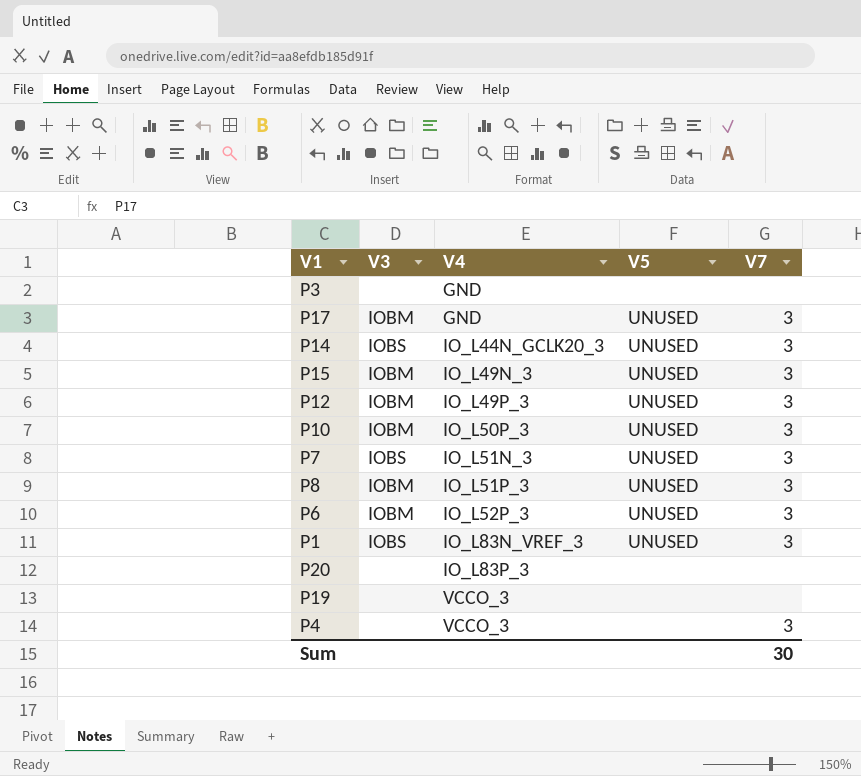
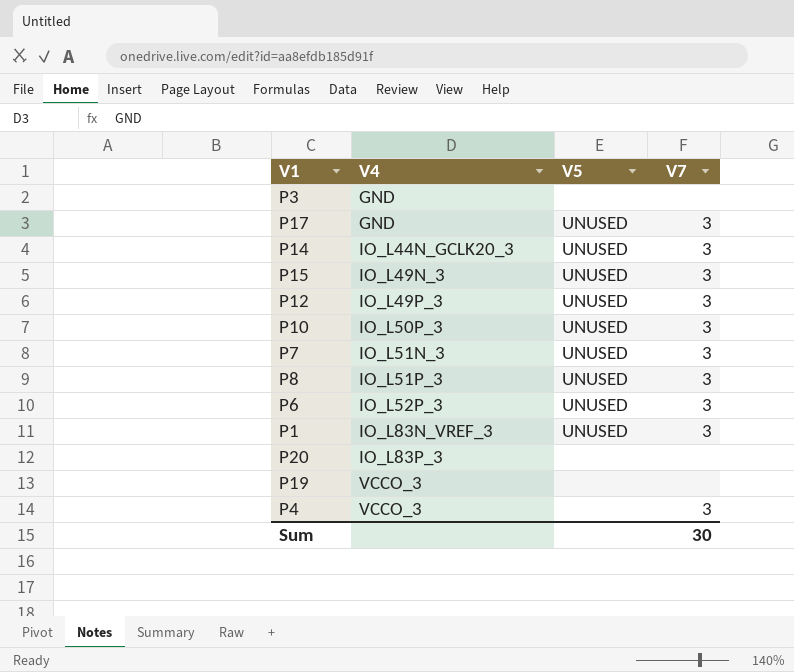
column V3 | position: 2 -> none

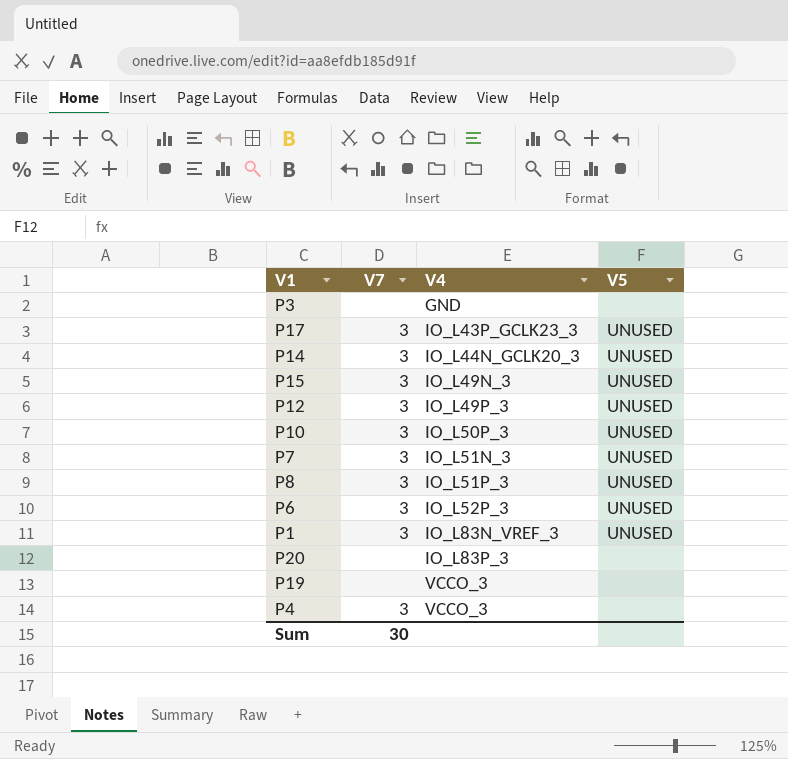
column V7 | position: 4 -> 2
P17 | V4: GND -> IO_L43P_GCLK23_3

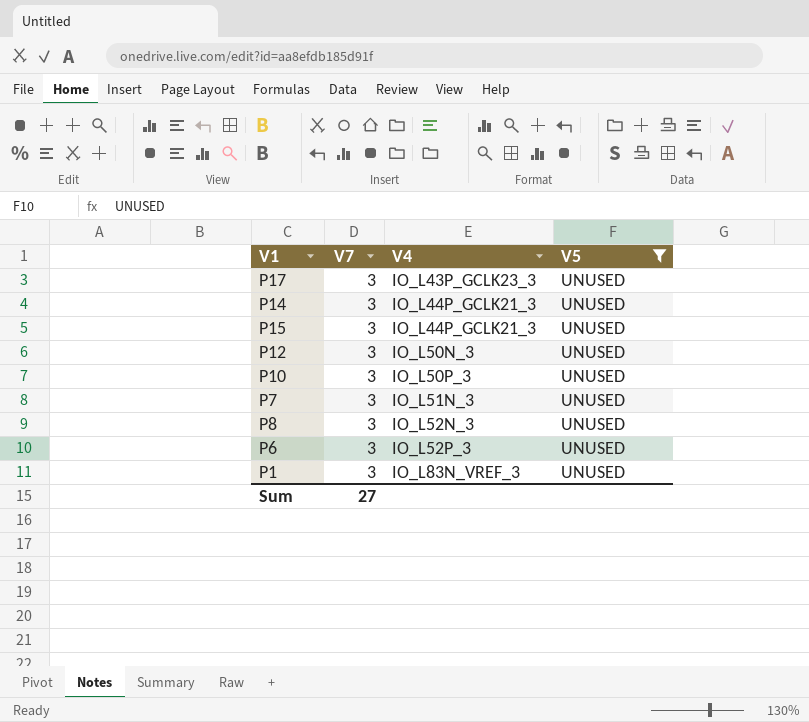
filter: none -> V5 = UNUSED
P14 | V4: IO_L44N_GCLK20_3 -> IO_L44P_GCLK21_3
P15 | V4: IO_L49N_3 -> IO_L44P_GCLK21_3
P12 | V4: IO_L49P_3 -> IO_L50N_3
P8 | V4: IO_L51P_3 -> IO_L52N_3
Sum | V7: 30 -> 27

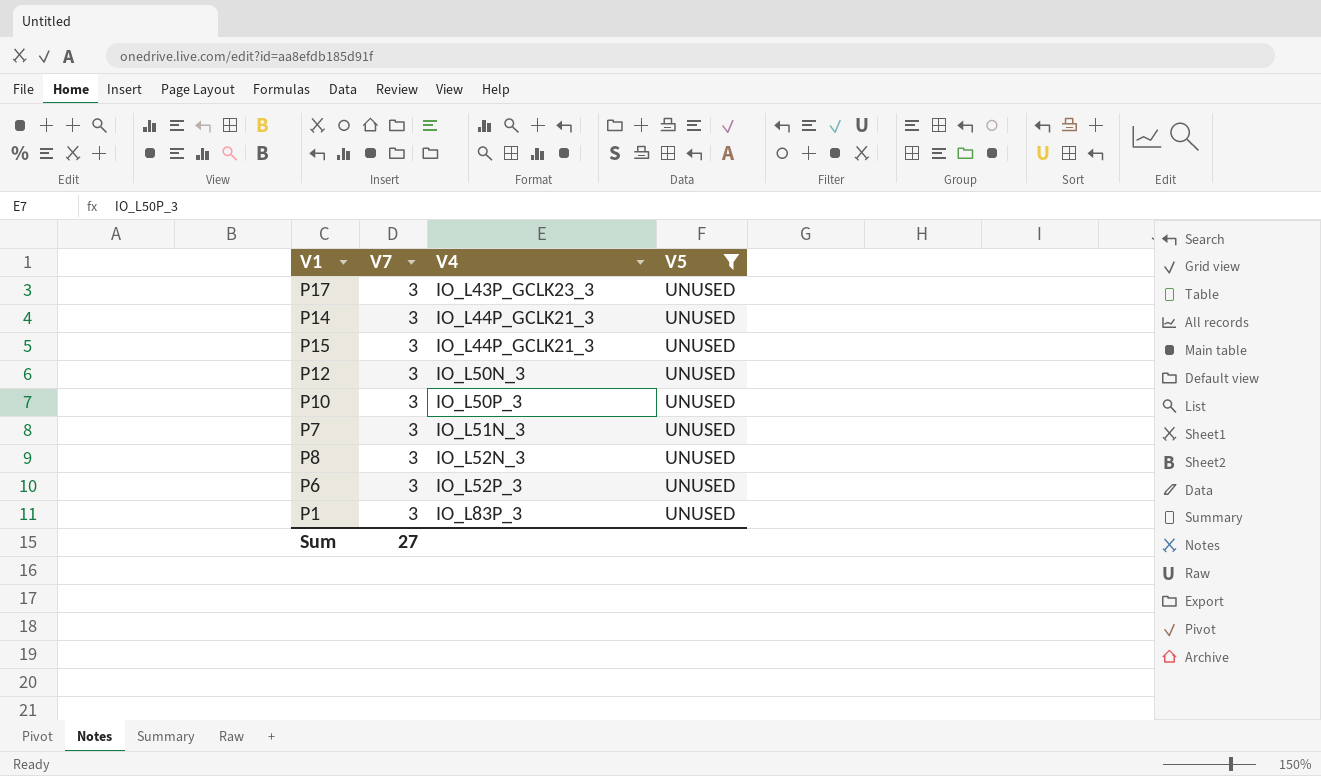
P1 | V4: IO_L83N_VREF_3 -> IO_L83P_3

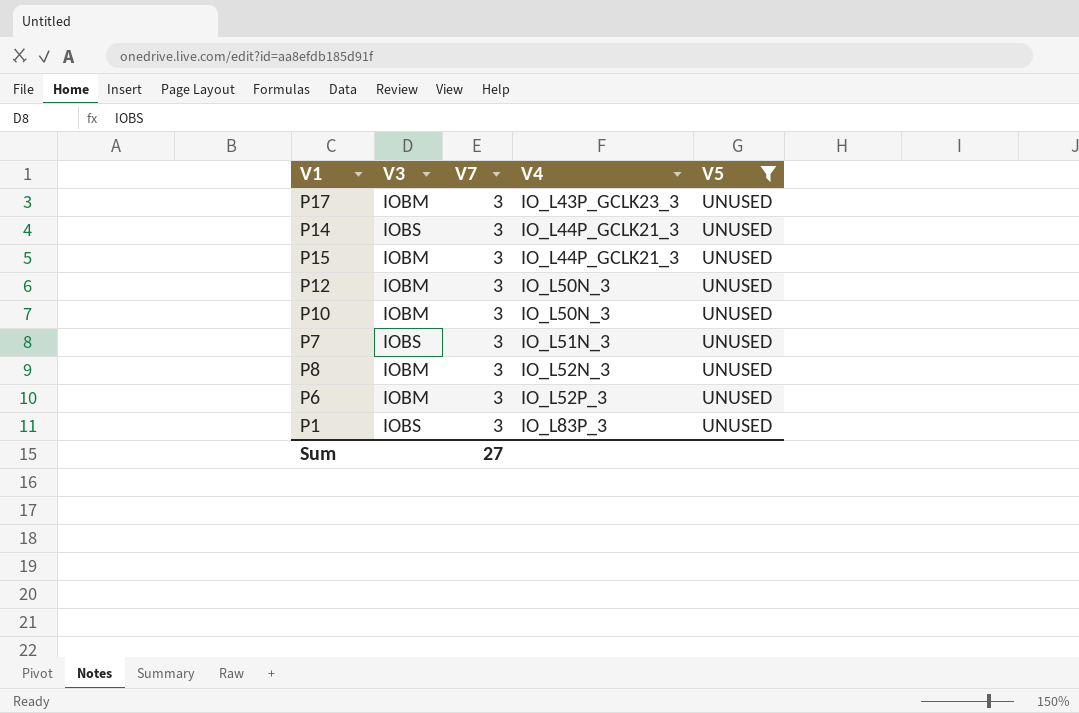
column V3 | position: none -> 2
P10 | V4: IO_L50P_3 -> IO_L50N_3

